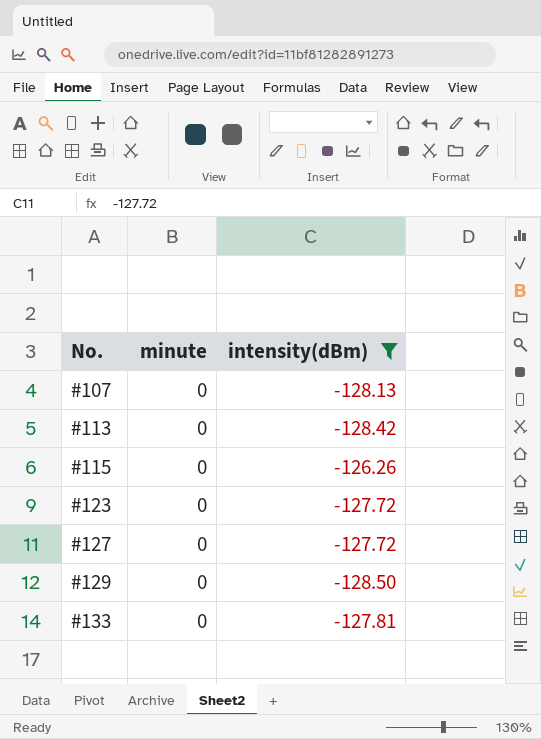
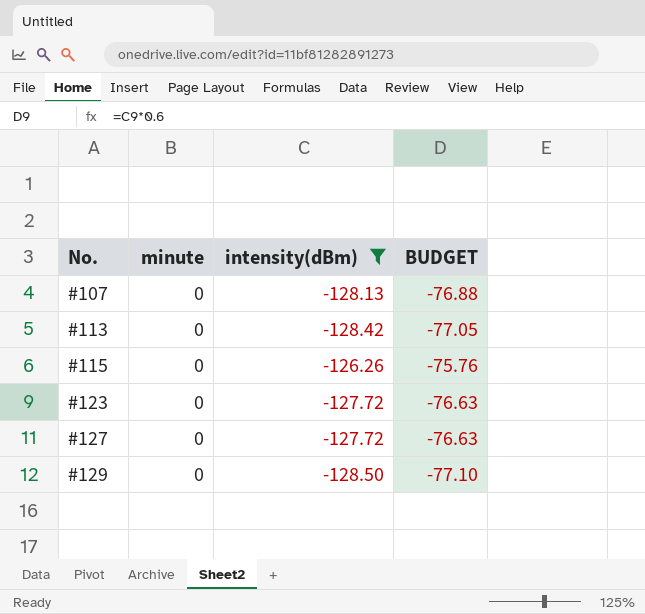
column BUDGET | formula: none -> [intensity(dBm)] * 0.6
row #133: 0 | -127.81 -> none

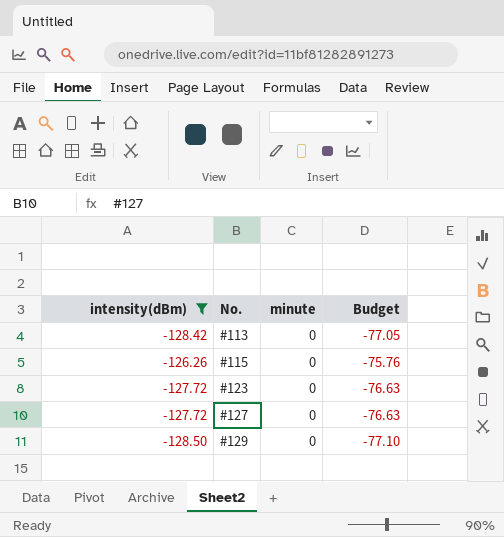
column intensity(dBm) | position: 3 -> 1
column name: BUDGET -> Budget
row #107: 0 | -128.13 | -76.88 -> none

